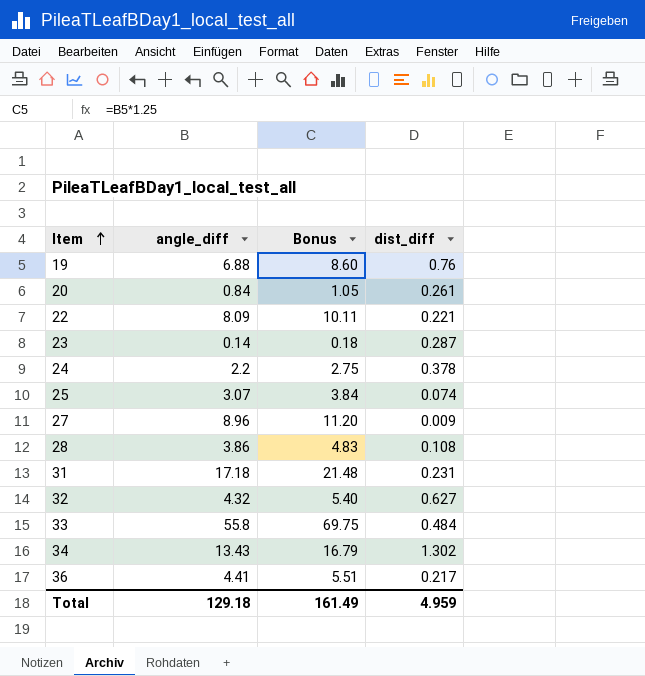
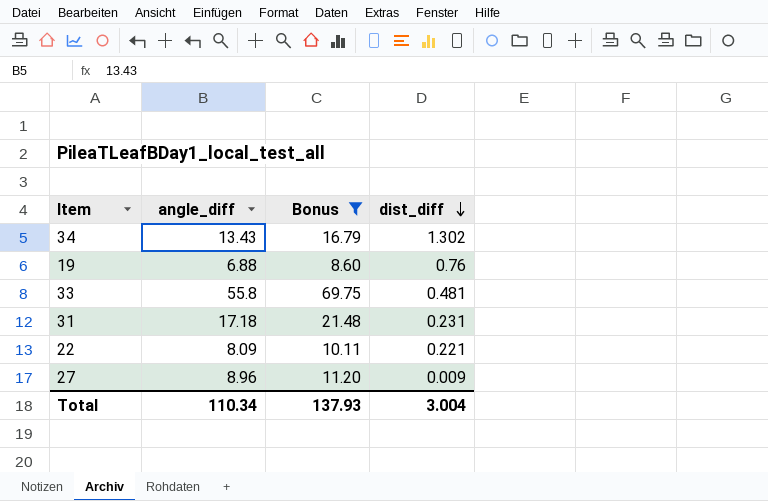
filter: none -> Bonus >= 8.60
row order: Item ascending -> dist_diff descending
33 | dist_diff: 0.484 -> 0.481
Total | angle_diff: 129.18 -> 110.34
Total | Bonus: 161.49 -> 137.93
Total | dist_diff: 4.959 -> 3.004

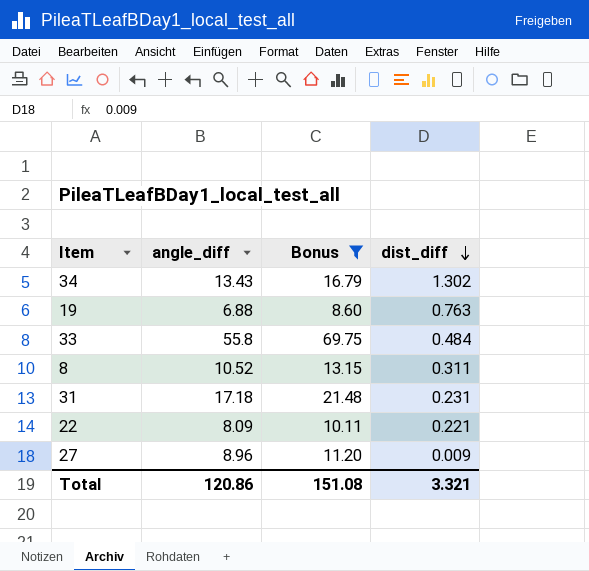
19 | dist_diff: 0.76 -> 0.763
33 | dist_diff: 0.481 -> 0.484
row 8: none -> 10.52 | 13.15 | 0.311
Total | angle_diff: 110.34 -> 120.86
Total | Bonus: 137.93 -> 151.08
Total | dist_diff: 3.004 -> 3.321

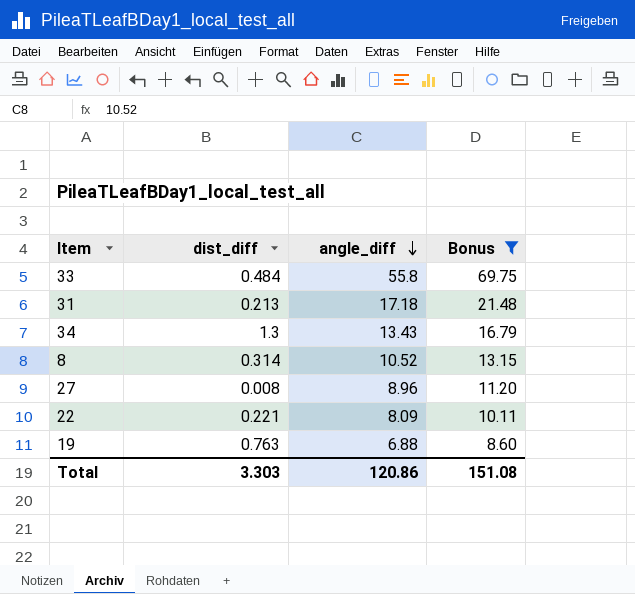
row order: dist_diff descending -> angle_diff descending
column dist_diff | position: 4 -> 2
31 | dist_diff: 0.231 -> 0.213
34 | dist_diff: 1.302 -> 1.3
8 | dist_diff: 0.311 -> 0.314
27 | dist_diff: 0.009 -> 0.008
Total | dist_diff: 3.321 -> 3.303

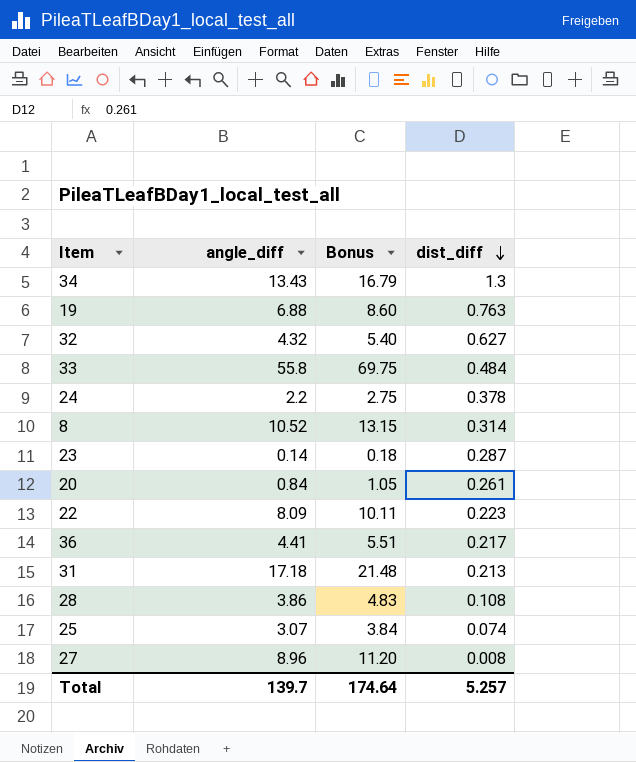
filter: Bonus >= 8.60 -> none
row order: angle_diff descending -> dist_diff descending
column dist_diff | position: 2 -> 4
22 | dist_diff: 0.221 -> 0.223
Total | angle_diff: 120.86 -> 139.7
Total | Bonus: 151.08 -> 174.64
Total | dist_diff: 3.303 -> 5.257

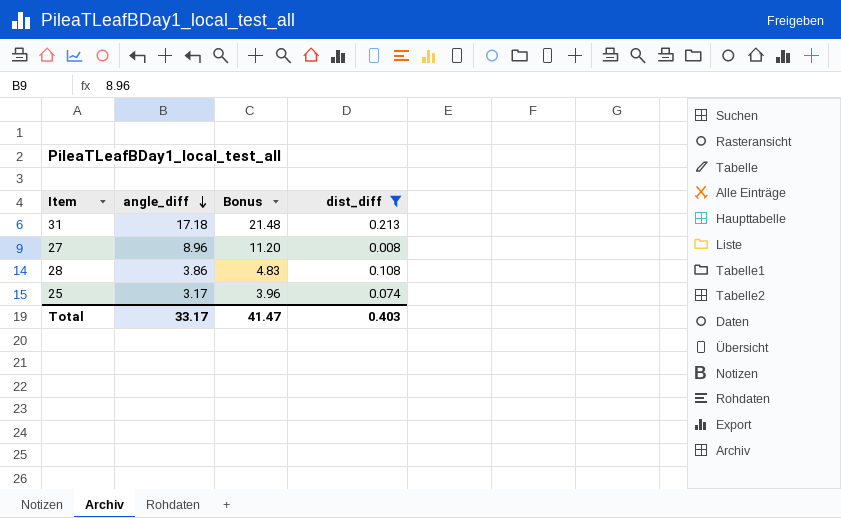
filter: none -> dist_diff <= 0.213
row order: dist_diff descending -> angle_diff descending
25 | angle_diff: 3.07 -> 3.17
25 | Bonus: 3.84 -> 3.96
Total | angle_diff: 139.7 -> 33.17
Total | Bonus: 174.64 -> 41.47
Total | dist_diff: 5.257 -> 0.403

